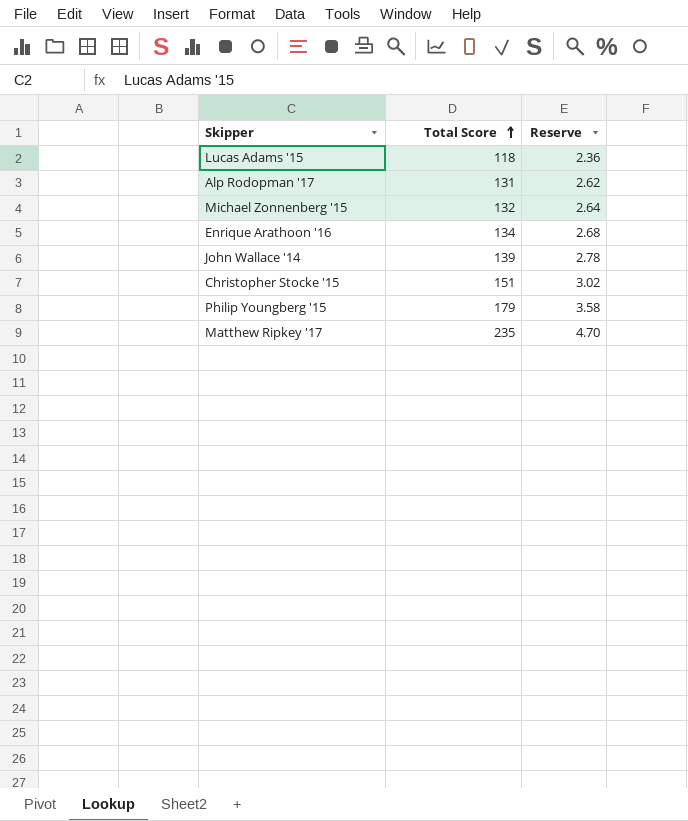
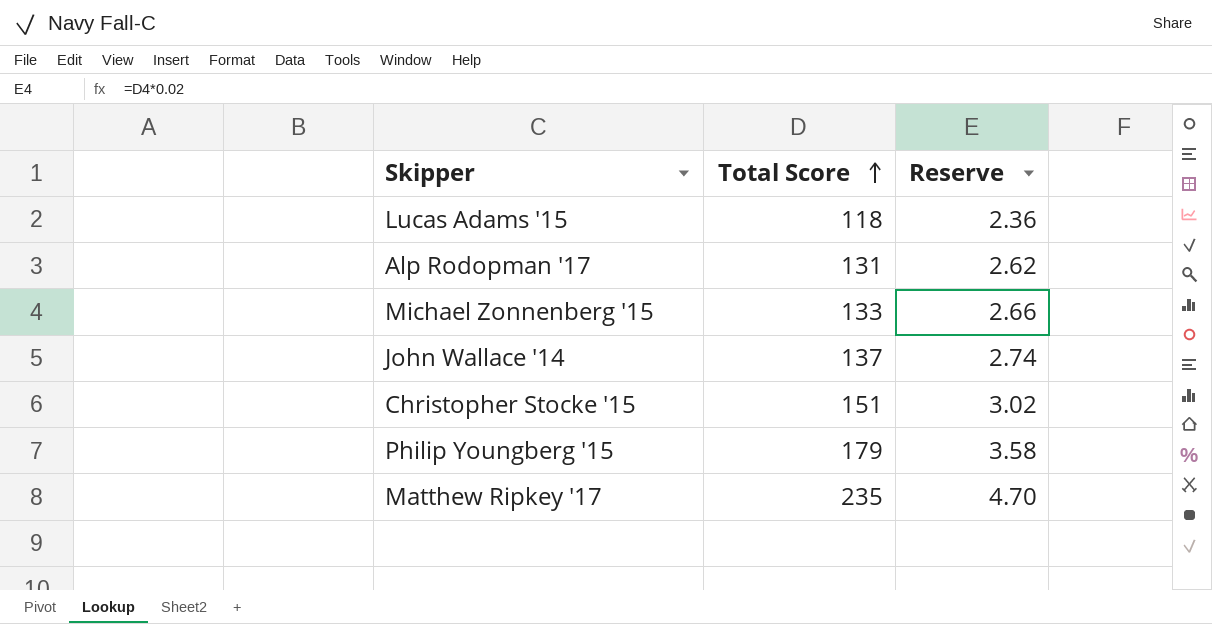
row Enrique Arathoon '16: 134 | 2.68 -> none
Michael Zonnenberg '15 | Total Score: 132 -> 133
Michael Zonnenberg '15 | Reserve: 2.64 -> 2.66
John Wallace '14 | Total Score: 139 -> 137
John Wallace '14 | Reserve: 2.78 -> 2.74

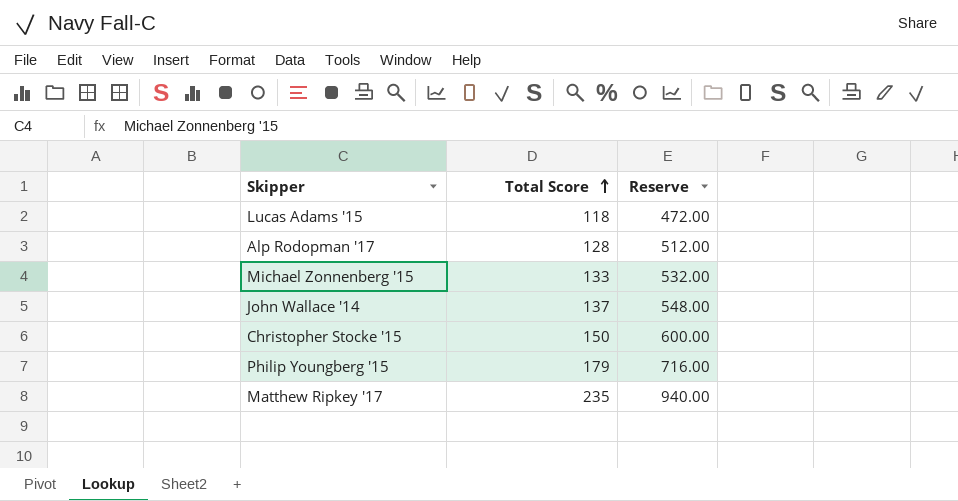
column Reserve | formula: [Total Score] * 0.02 -> [Total Score] * 4
Alp Rodopman '17 | Total Score: 131 -> 128
Christopher Stocke '15 | Total Score: 151 -> 150

